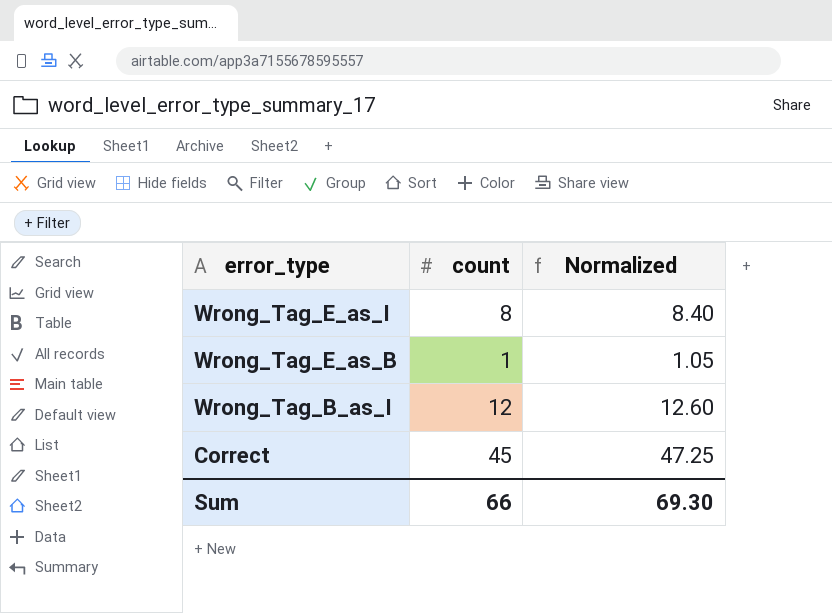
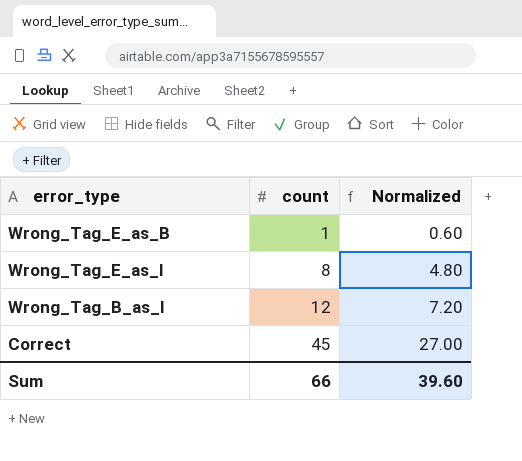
row order: error_type descending -> count ascending
column Normalized | formula: [count] * 1.05 -> [count] * 0.6
Sum | Normalized: 69.30 -> 39.60

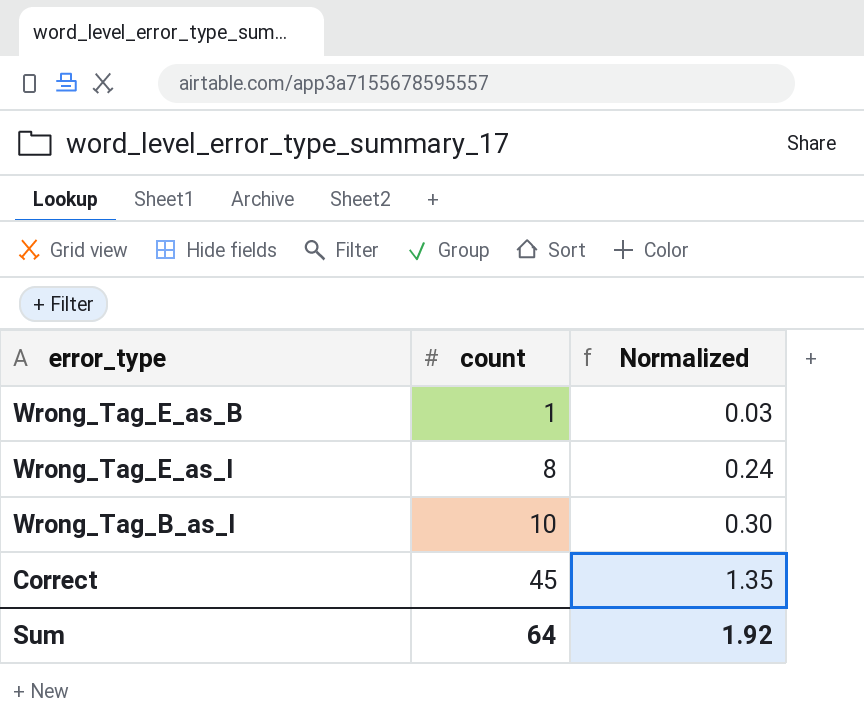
column Normalized | formula: [count] * 0.6 -> [count] * 0.03
Wrong_Tag_B_as_I | count: 12 -> 10
Sum | count: 66 -> 64
Sum | Normalized: 39.60 -> 1.92

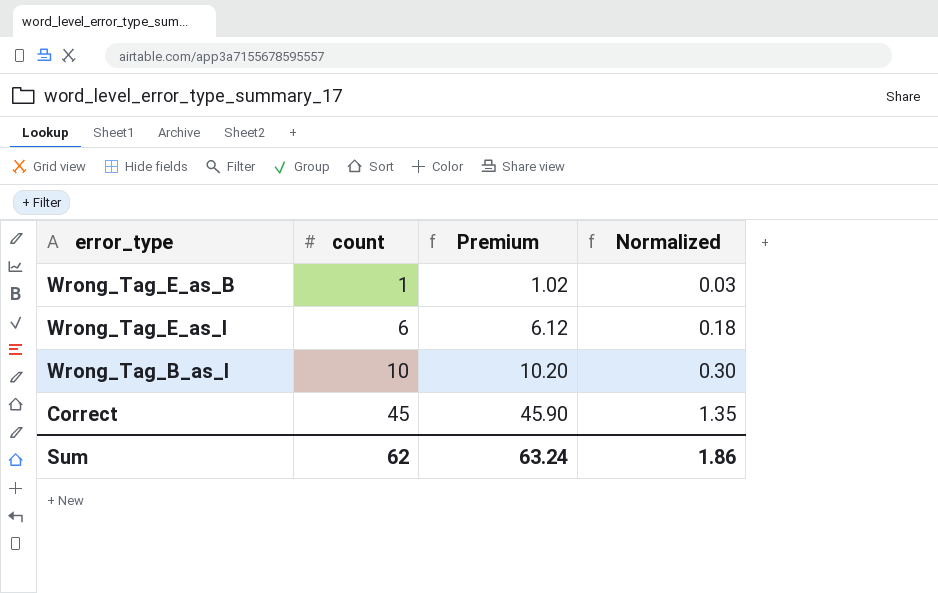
column Premium | formula: none -> [count] * 1.02
Wrong_Tag_E_as_I | count: 8 -> 6
Wrong_Tag_E_as_I | Normalized: 0.24 -> 0.18
Sum | count: 64 -> 62
Sum | Normalized: 1.92 -> 1.86

